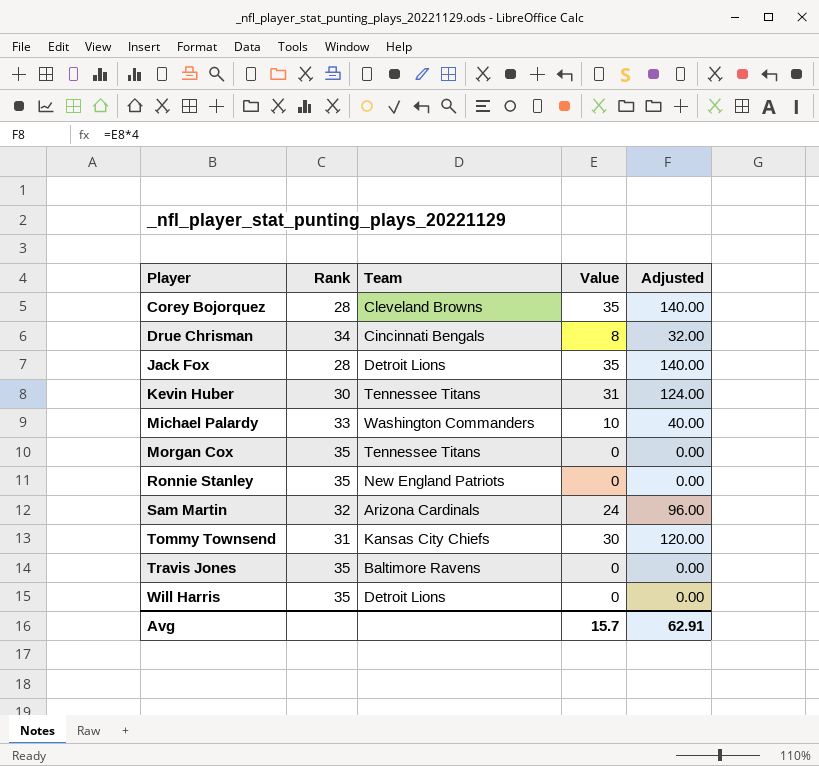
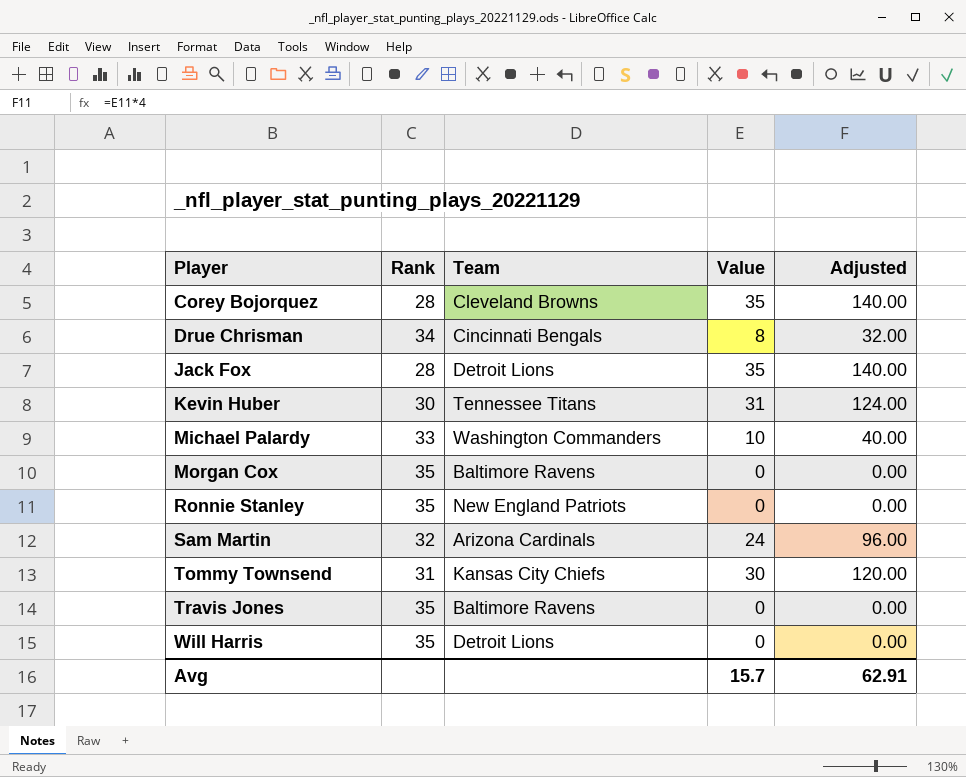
Morgan Cox | Team: Tennessee Titans -> Baltimore Ravens

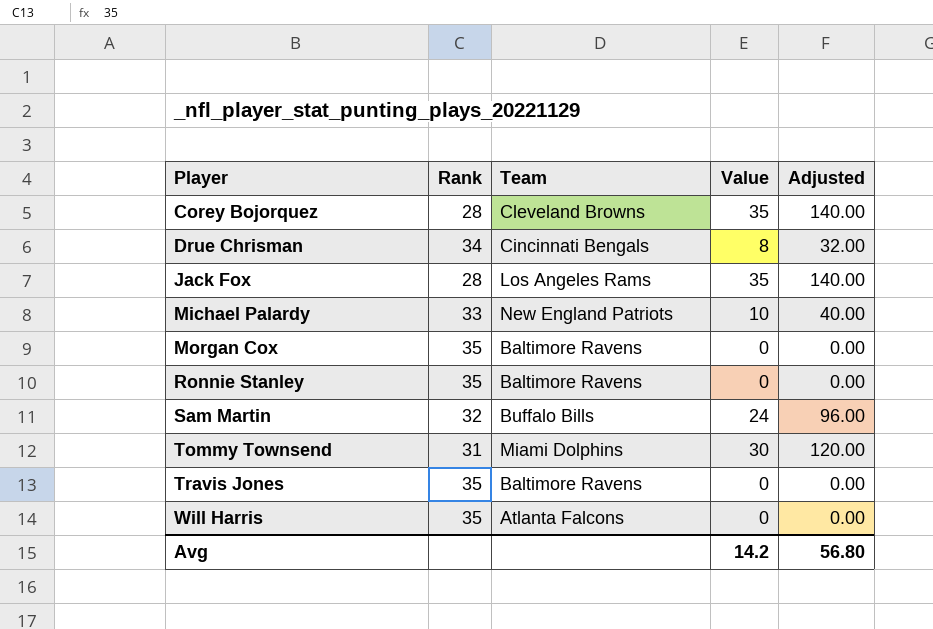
row Kevin Huber: 30 | Tennessee Titans | 31 | 124.00 -> none
Jack Fox | Team: Detroit Lions -> Los Angeles Rams
Michael Palardy | Team: Washington Commanders -> New England Patriots
Ronnie Stanley | Team: New England Patriots -> Baltimore Ravens
Sam Martin | Team: Arizona Cardinals -> Buffalo Bills
Tommy Townsend | Team: Kansas City Chiefs -> Miami Dolphins
Will Harris | Team: Detroit Lions -> Atlanta Falcons
Avg | Value: 15.7 -> 14.2
Avg | Adjusted: 62.91 -> 56.80

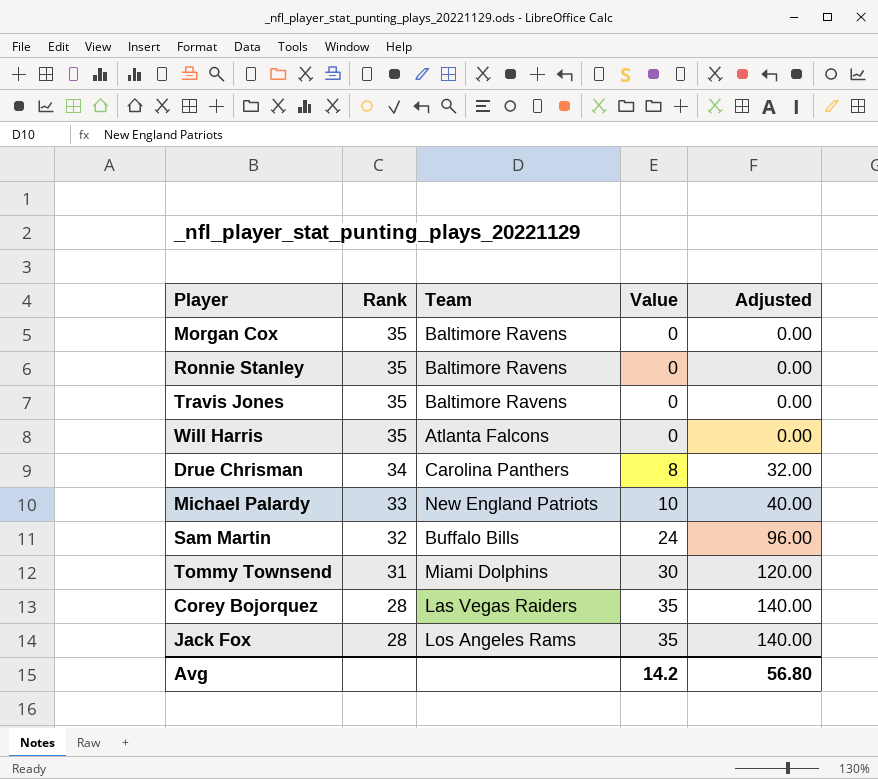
row order: Player ascending -> Rank descending
Drue Chrisman | Team: Cincinnati Bengals -> Carolina Panthers
Corey Bojorquez | Team: Cleveland Browns -> Las Vegas Raiders

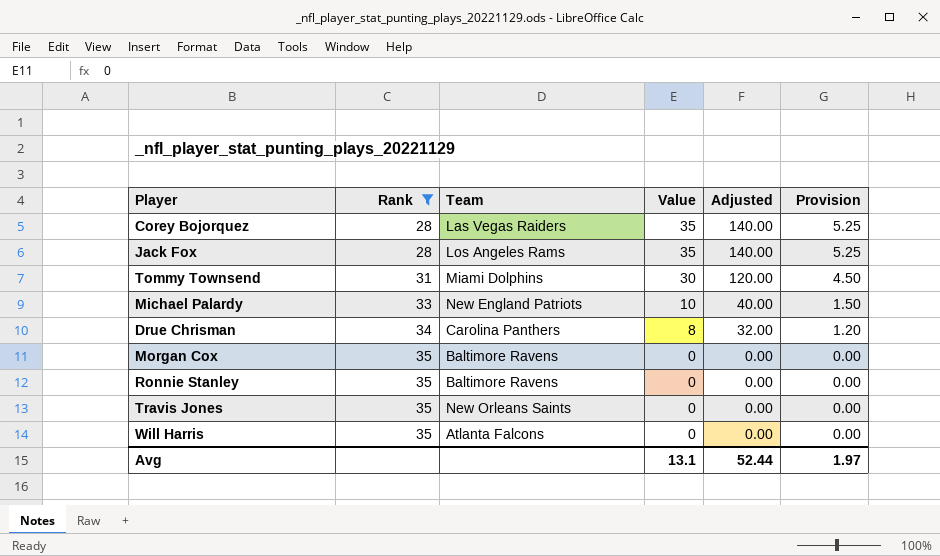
filter: none -> Rank != 32
row order: Rank descending -> Rank ascending
column Provision | formula: none -> [Value] * 0.15
Travis Jones | Team: Baltimore Ravens -> New Orleans Saints
Avg | Value: 14.2 -> 13.1
Avg | Adjusted: 56.80 -> 52.44

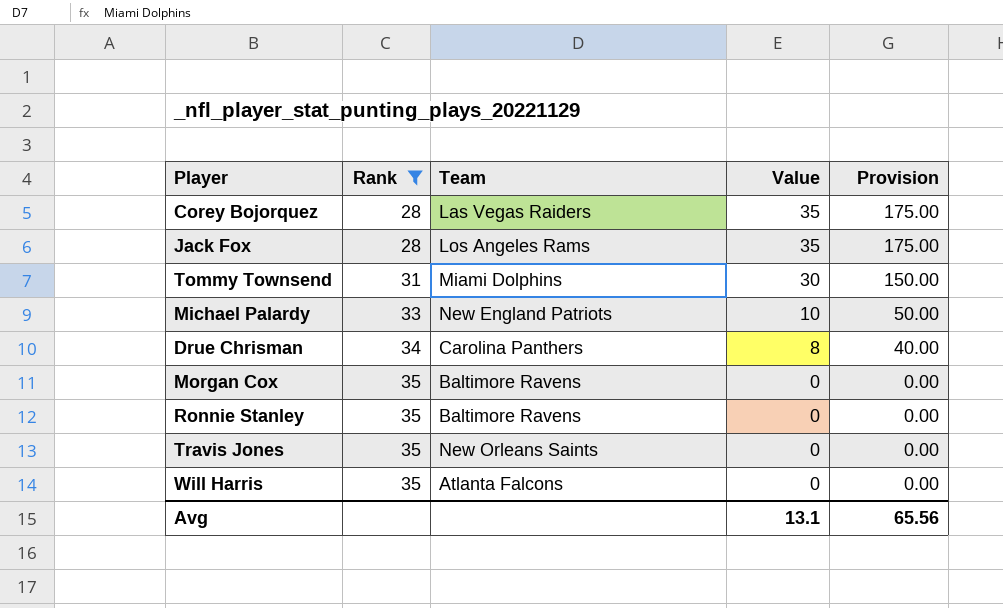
column Adjusted | formula: [Value] * 4 -> none
column Provision | formula: [Value] * 0.15 -> [Value] * 5
Avg | Provision: 1.97 -> 65.56

